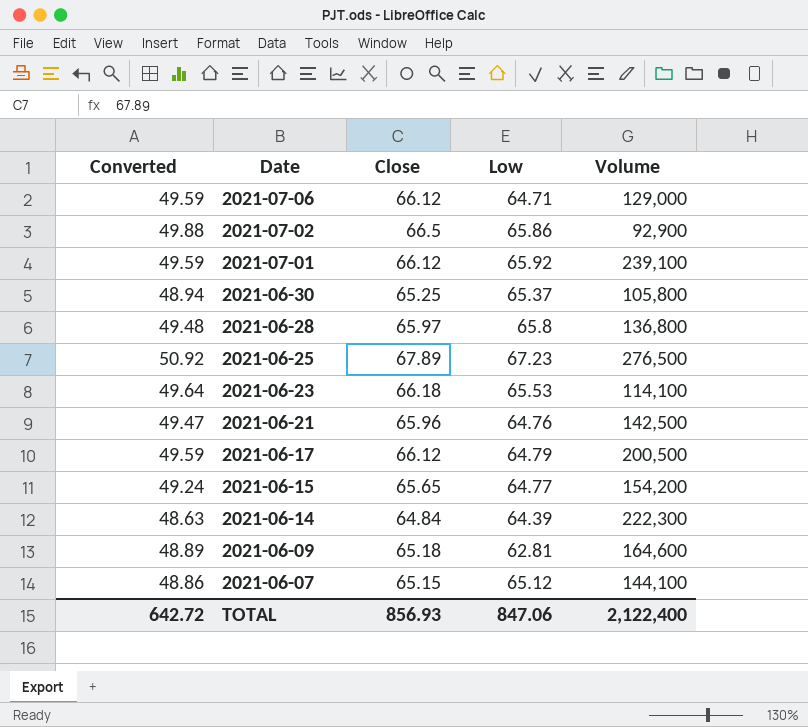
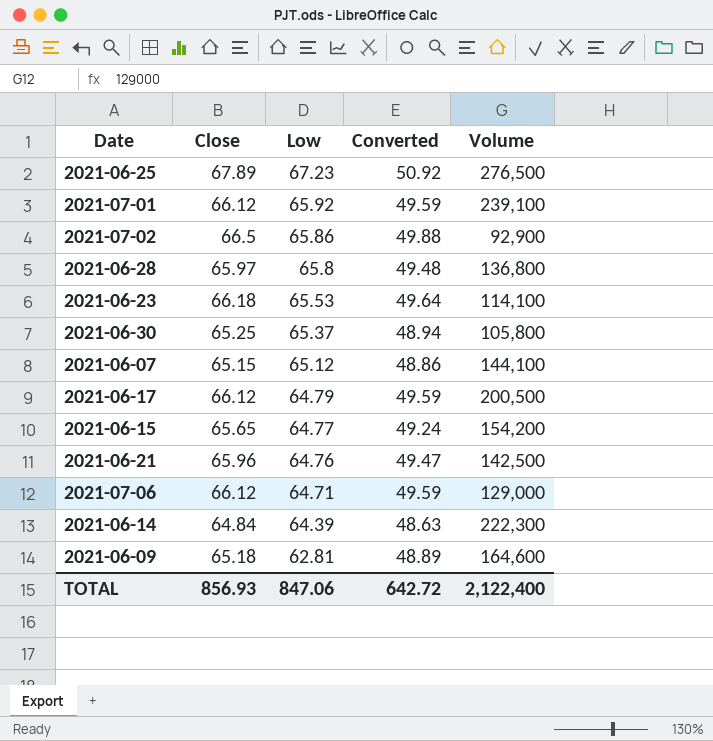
row order: Date descending -> Low descending
column Converted | position: 1 -> 4

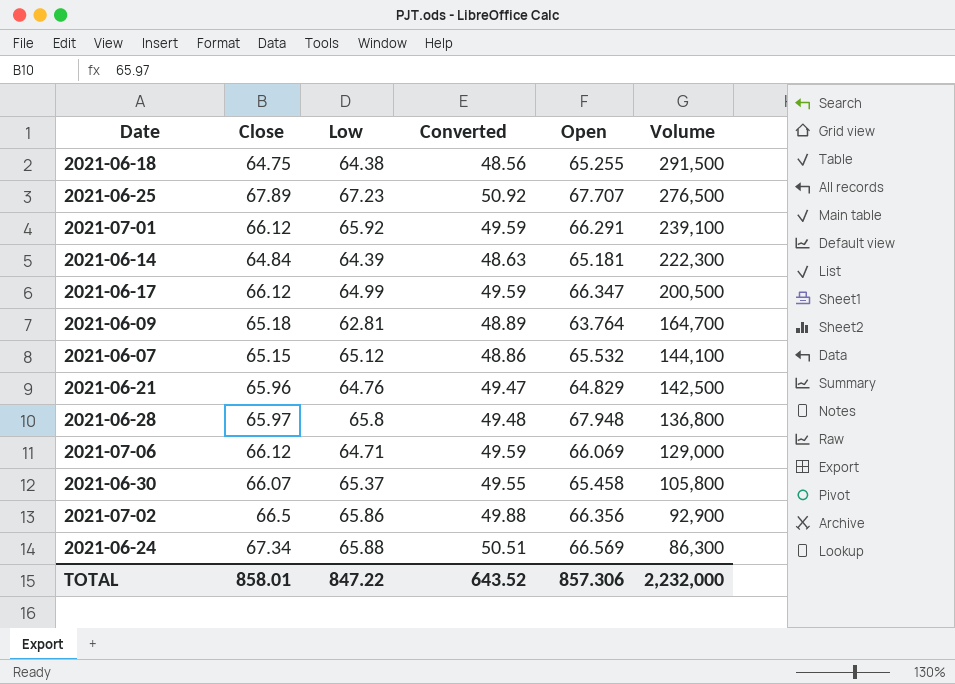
row order: Low descending -> Volume descending
column Open | position: none -> 5
row 2021-06-23: 66.18 | 65.53 | 49.64 | 114,100 -> none
row 2021-06-15: 65.65 | 64.77 | 49.24 | 154,200 -> none
row 2021-06-18: none -> 64.75 | 64.38 | 48.56 | 65.255 | 291,500
2021-06-17 | Low: 64.79 -> 64.99
2021-06-09 | Volume: 164,600 -> 164,700
2021-06-30 | Close: 65.25 -> 66.07
2021-06-30 | Converted: 48.94 -> 49.55
row 2021-06-24: none -> 67.34 | 65.88 | 50.51 | 66.569 | 86,300
TOTAL | Close: 856.93 -> 858.01
TOTAL | Low: 847.06 -> 847.22
TOTAL | Converted: 642.72 -> 643.52
TOTAL | Volume: 2,122,400 -> 2,232,000

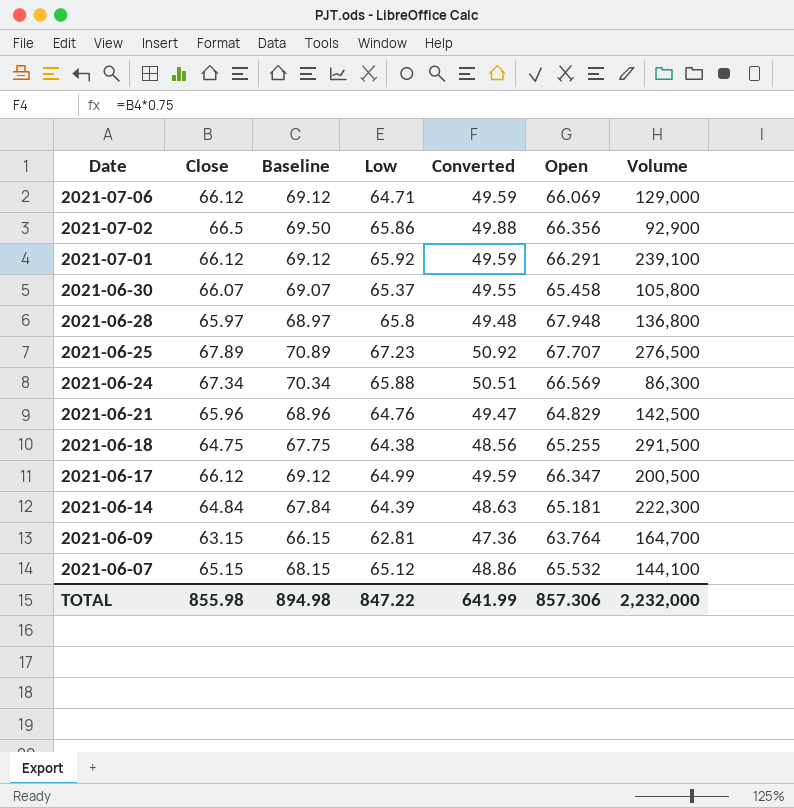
row order: Volume descending -> Date descending
column Baseline | formula: none -> [Close] + 3
2021-06-09 | Close: 65.18 -> 63.15
2021-06-09 | Converted: 48.89 -> 47.36
TOTAL | Close: 858.01 -> 855.98
TOTAL | Converted: 643.52 -> 641.99

